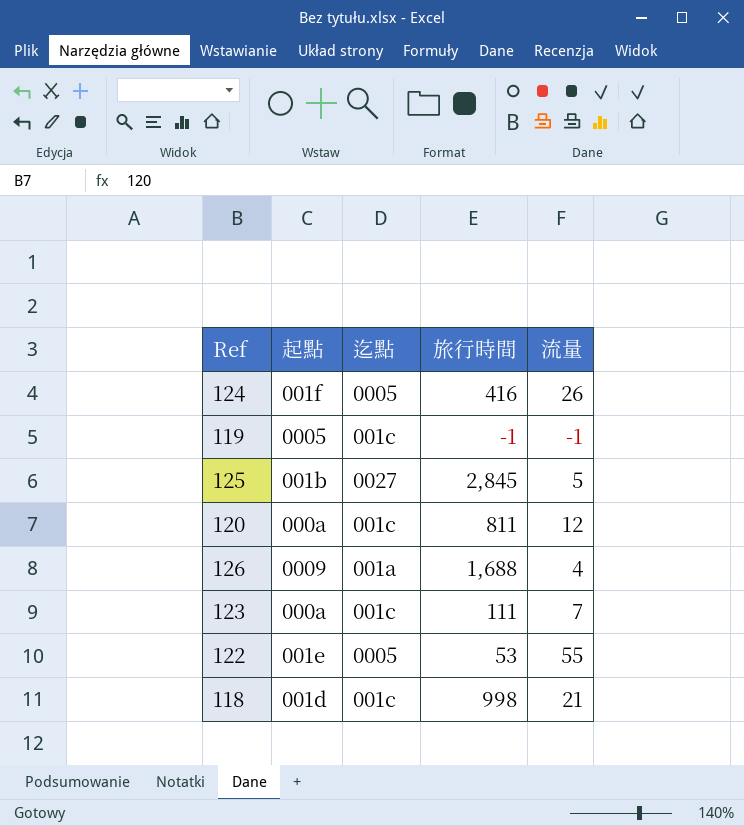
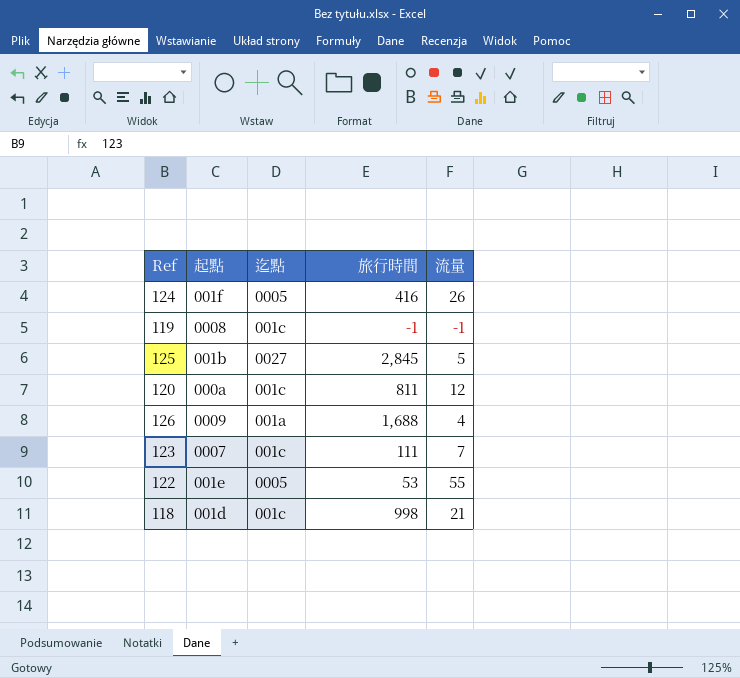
119 | 起點: 0005 -> 0008
123 | 起點: 000a -> 0007

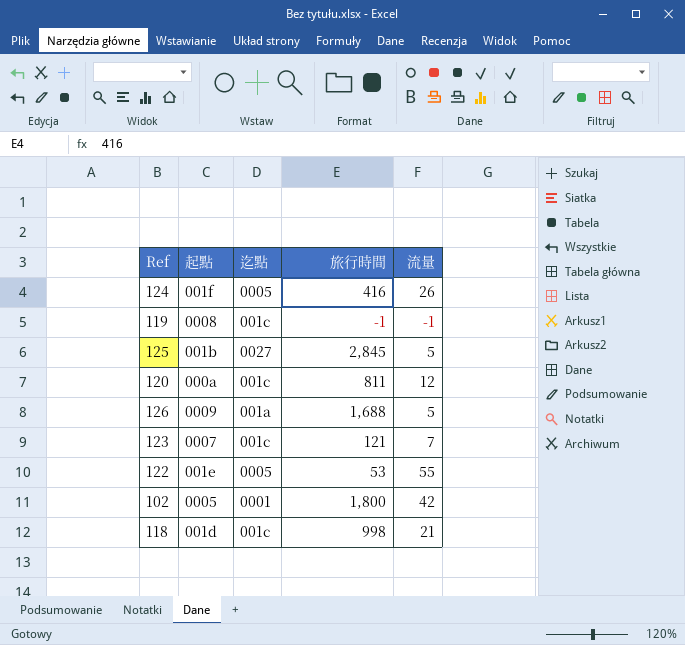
126 | 流量: 4 -> 5
123 | 旅行時間: 111 -> 121
row 102: none -> 0005 | 0001 | 1,800 | 42

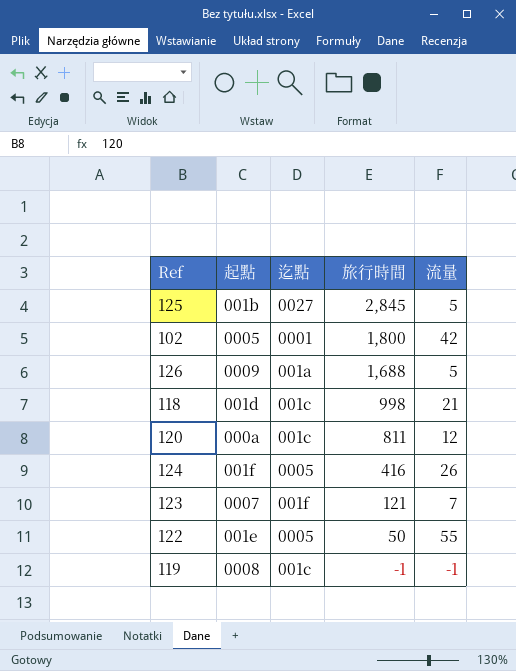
row order: none -> 旅行時間 descending
123 | 迄點: 001c -> 001f
122 | 旅行時間: 53 -> 50

